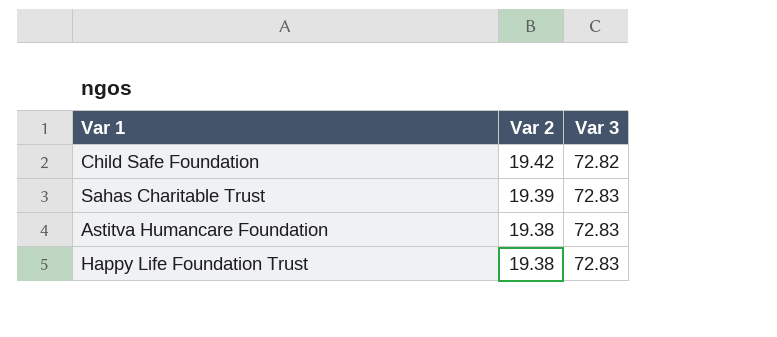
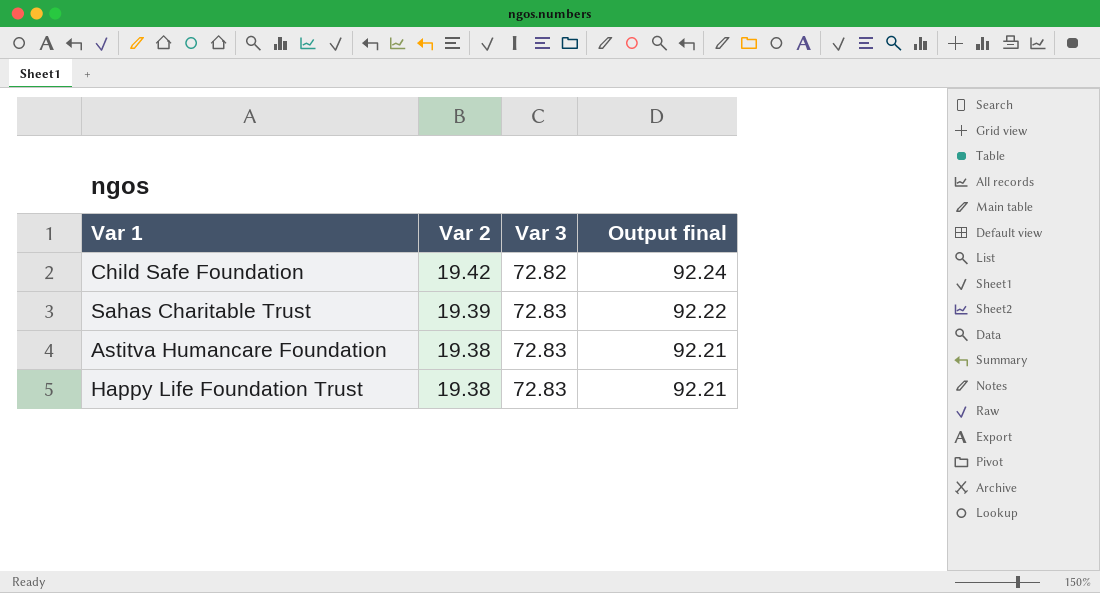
column Output final | formula: none -> [Var 2] + [Var 3]

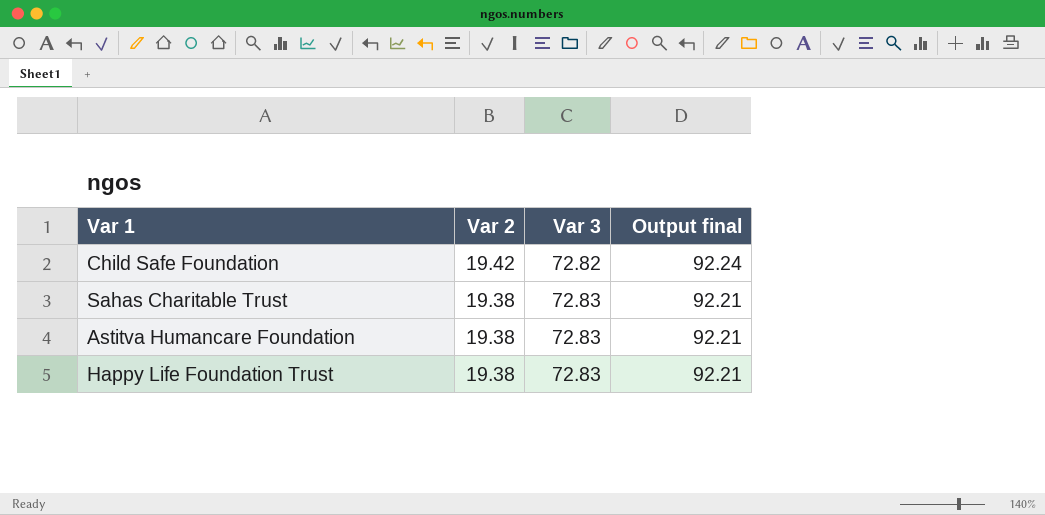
Sahas Charitable Trust | Var 2: 19.39 -> 19.38
Sahas Charitable Trust | Output final: 92.22 -> 92.21

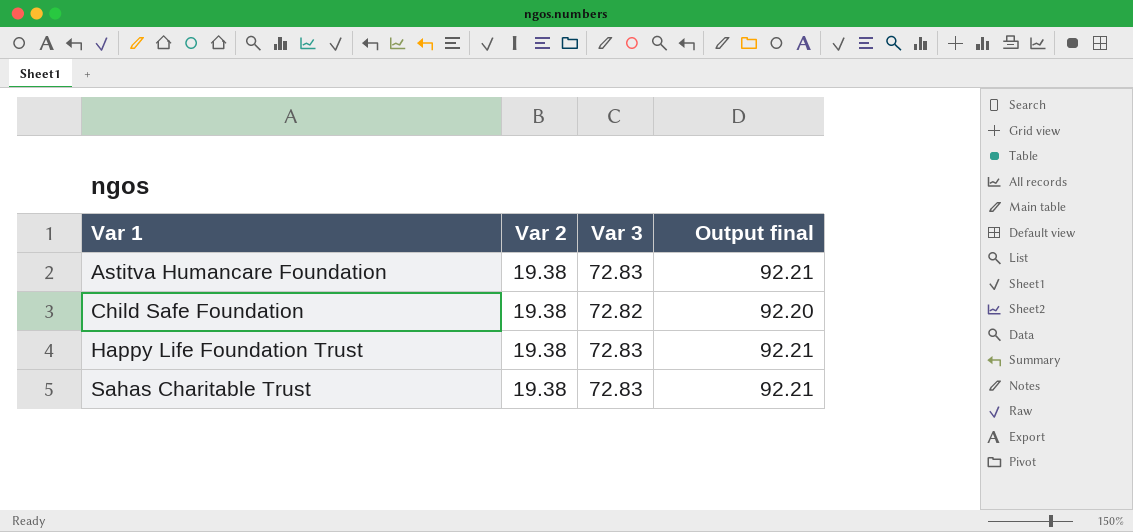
row order: Var 2 descending -> Var 1 ascending
Child Safe Foundation | Var 2: 19.42 -> 19.38
Child Safe Foundation | Output final: 92.24 -> 92.20

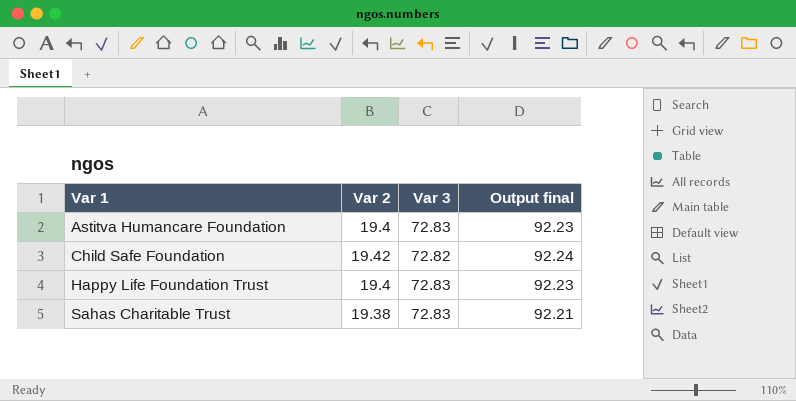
Astitva Humancare Foundation | Var 2: 19.38 -> 19.4
Astitva Humancare Foundation | Output final: 92.21 -> 92.23
Child Safe Foundation | Var 2: 19.38 -> 19.42
Child Safe Foundation | Output final: 92.20 -> 92.24
Happy Life Foundation Trust | Var 2: 19.38 -> 19.4
Happy Life Foundation Trust | Output final: 92.21 -> 92.23

